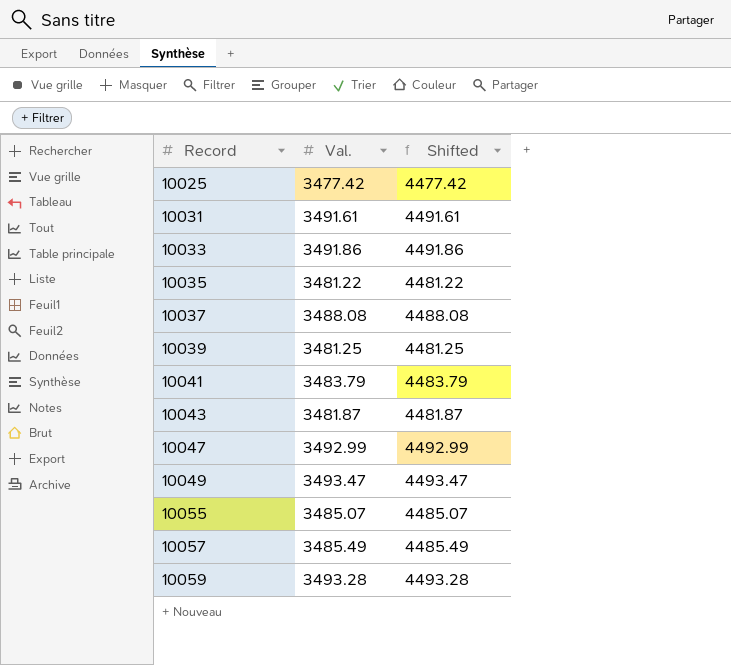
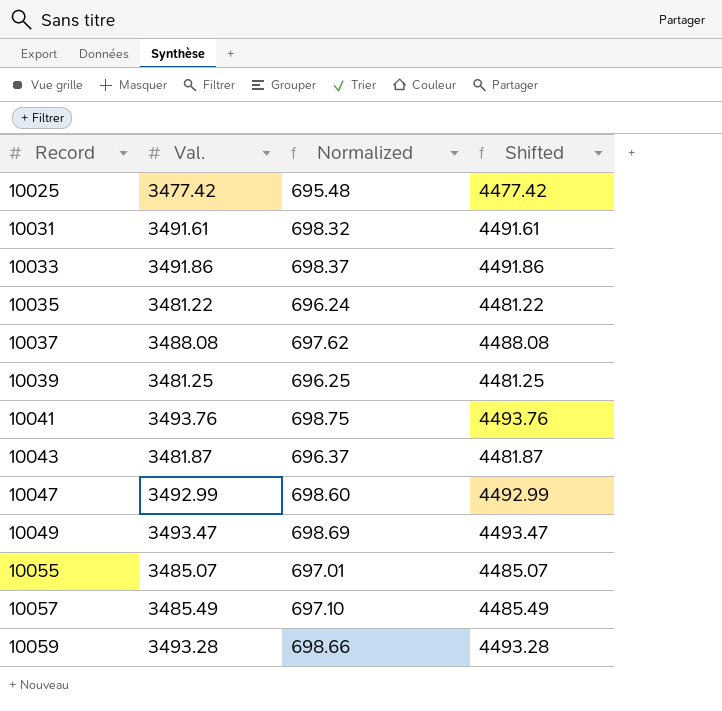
column Normalized | formula: none -> [Val.] * 0.2
10041 | Val.: 3483.79 -> 3493.76
10041 | Shifted: 4483.79 -> 4493.76

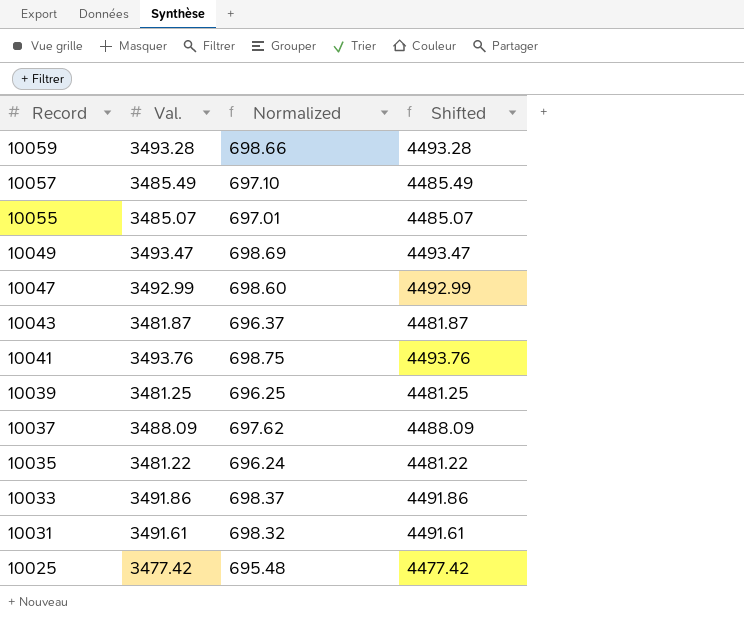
row order: Record ascending -> Record descending
10037 | Val.: 3488.08 -> 3488.09
10037 | Shifted: 4488.08 -> 4488.09

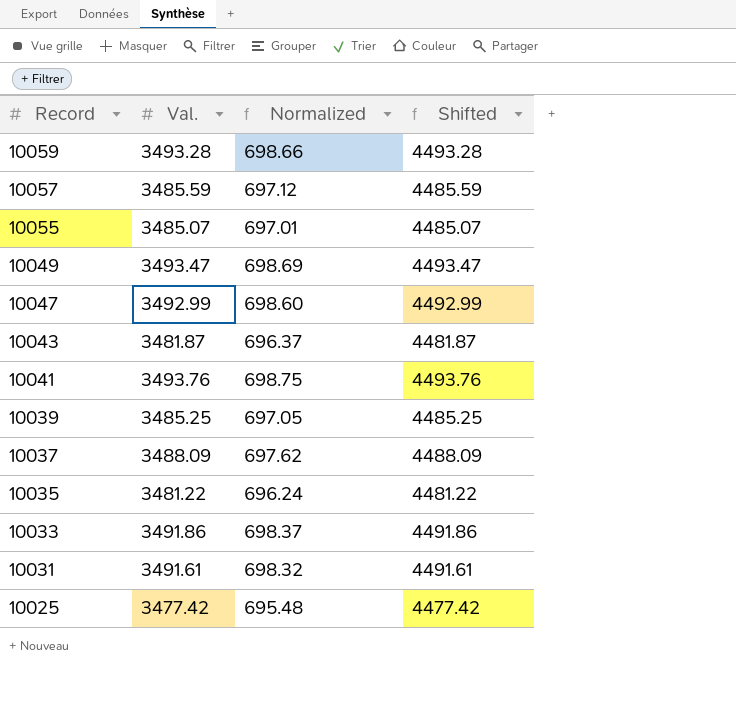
10057 | Val.: 3485.49 -> 3485.59
10057 | Normalized: 697.10 -> 697.12
10057 | Shifted: 4485.49 -> 4485.59
10039 | Val.: 3481.25 -> 3485.25
10039 | Normalized: 696.25 -> 697.05
10039 | Shifted: 4481.25 -> 4485.25

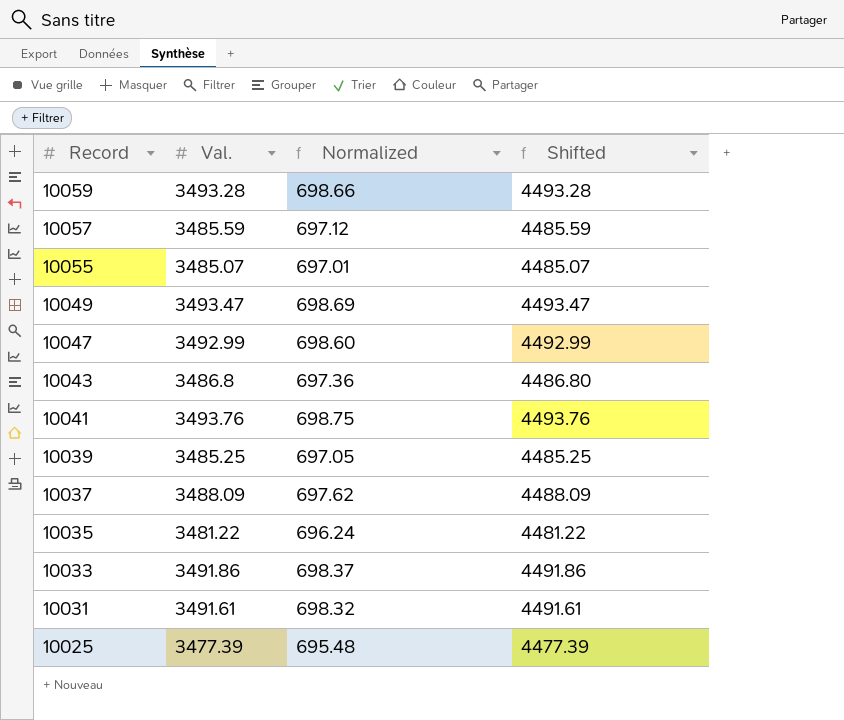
10043 | Val.: 3481.87 -> 3486.8
10043 | Normalized: 696.37 -> 697.36
10043 | Shifted: 4481.87 -> 4486.80
10025 | Val.: 3477.42 -> 3477.39
10025 | Shifted: 4477.42 -> 4477.39

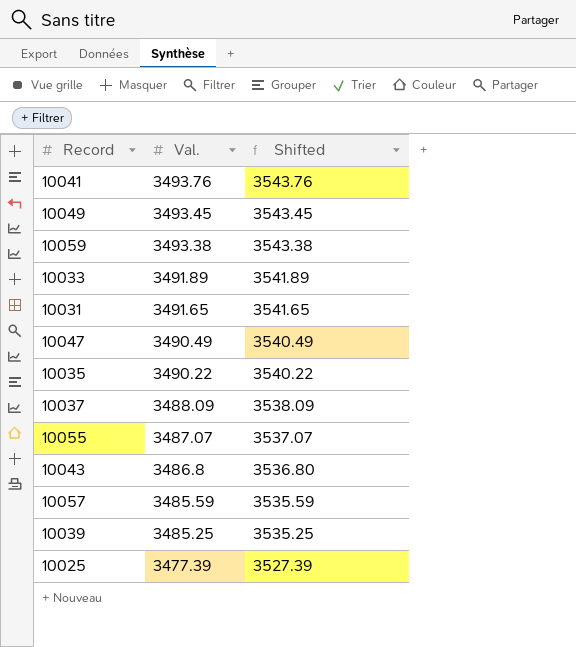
row order: Record descending -> Val. descending
column Normalized | formula: [Val.] * 0.2 -> none
column Shifted | formula: [Val.] + 1000 -> [Val.] + 50
10049 | Val.: 3493.47 -> 3493.45
10059 | Val.: 3493.28 -> 3493.38
10033 | Val.: 3491.86 -> 3491.89
10031 | Val.: 3491.61 -> 3491.65
10047 | Val.: 3492.99 -> 3490.49
10035 | Val.: 3481.22 -> 3490.22
10055 | Val.: 3485.07 -> 3487.07

